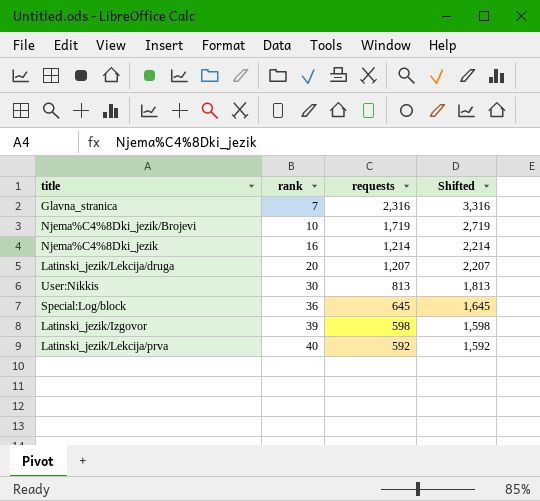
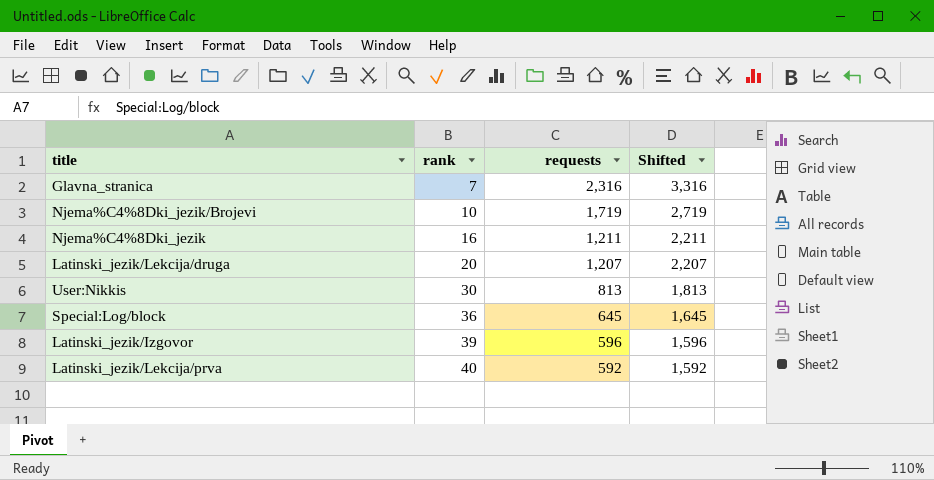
Njema%C4%8Dki_jezik | requests: 1,214 -> 1,211
Njema%C4%8Dki_jezik | Shifted: 2,214 -> 2,211
Latinski_jezik/Izgovor | requests: 598 -> 596
Latinski_jezik/Izgovor | Shifted: 1,598 -> 1,596

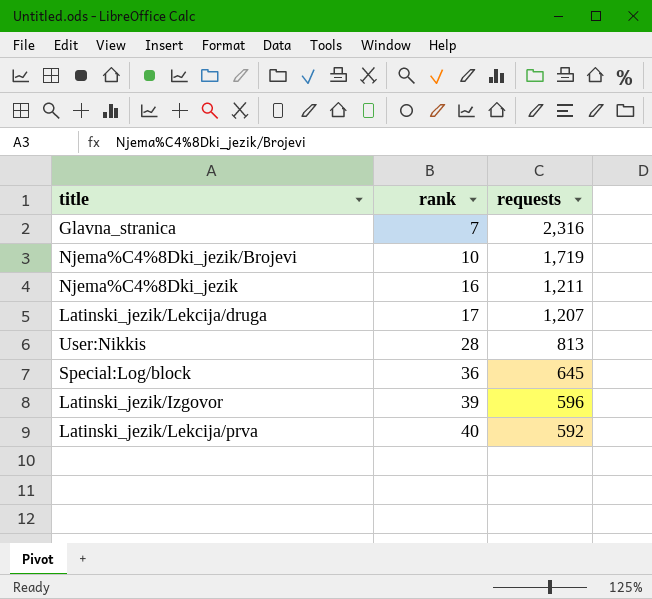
column Shifted | formula: [requests] + 1000 -> none
Latinski_jezik/Lekcija/druga | rank: 20 -> 17
User:Nikkis | rank: 30 -> 28

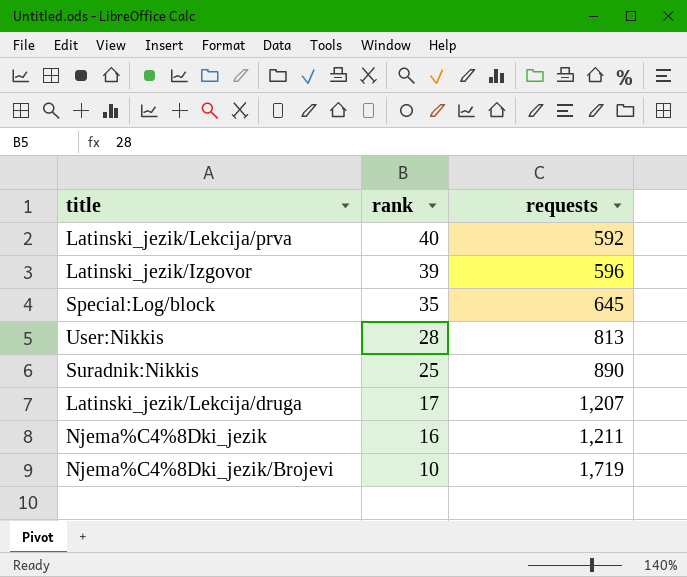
row order: rank ascending -> rank descending
row Glavna_stranica: 7 | 2,316 -> none
Special:Log/block | rank: 36 -> 35
row Suradnik:Nikkis: none -> 25 | 890

